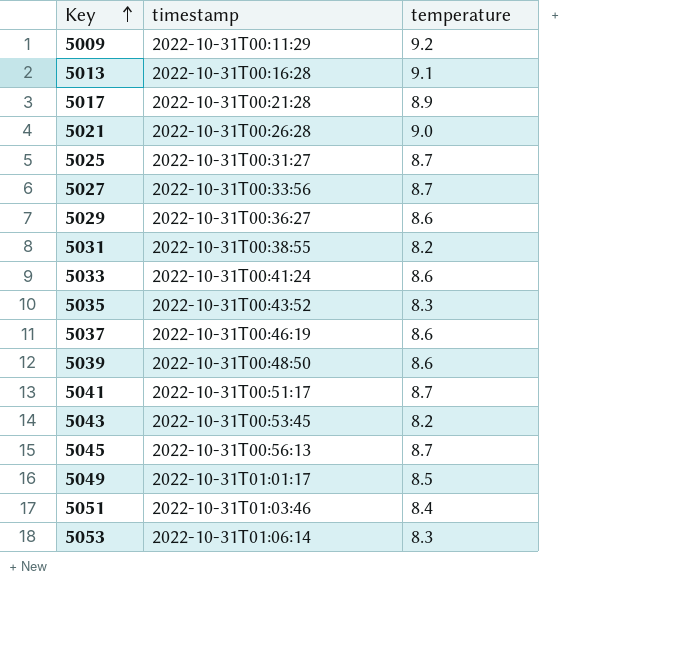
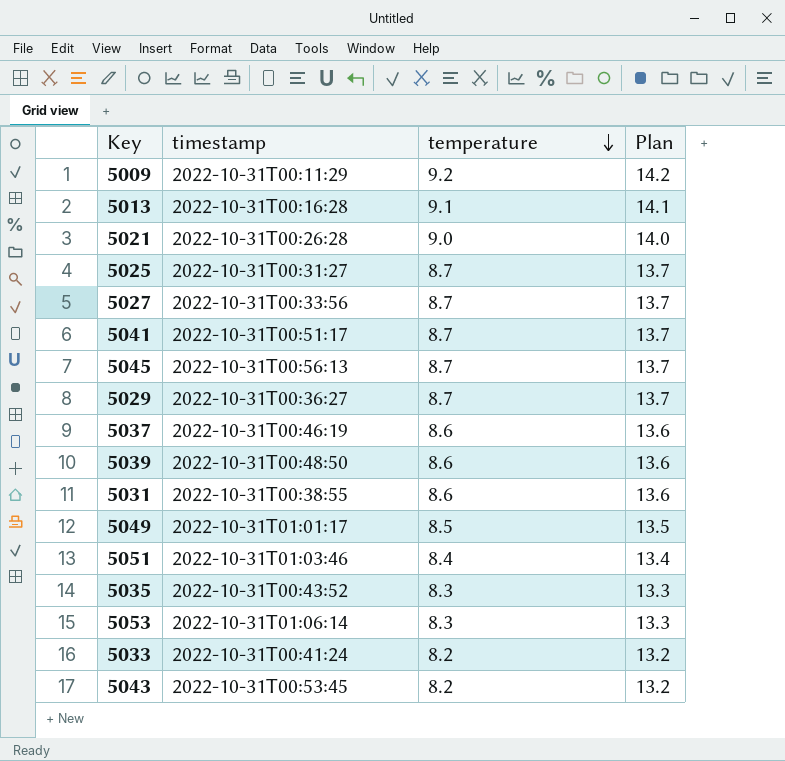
row order: Key ascending -> temperature descending
column Plan | formula: none -> [temperature] + 5
row 5017: 2022-10-31T00:21:28 | 8.9 -> none
5029 | temperature: 8.6 -> 8.7
5031 | temperature: 8.2 -> 8.6
5033 | temperature: 8.6 -> 8.2

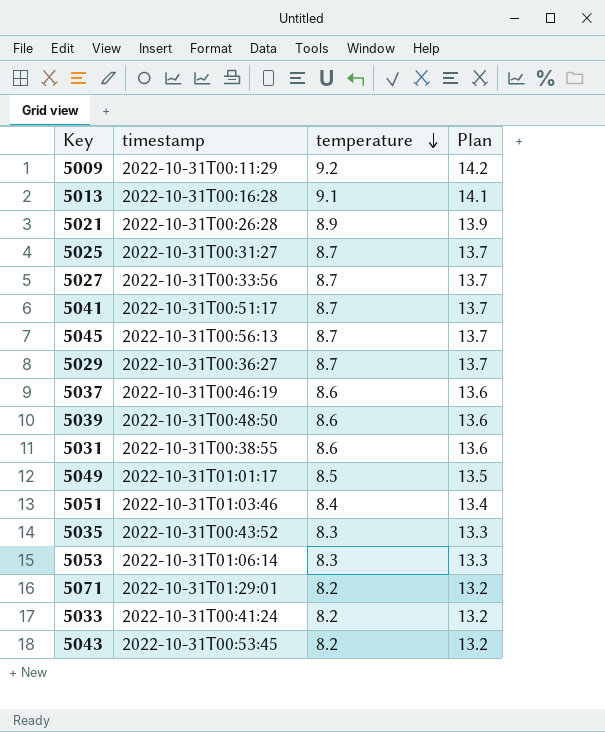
5021 | temperature: 9.0 -> 8.9
5021 | Plan: 14.0 -> 13.9
row 5071: none -> 2022-10-31T01:29:01 | 8.2 | 13.2

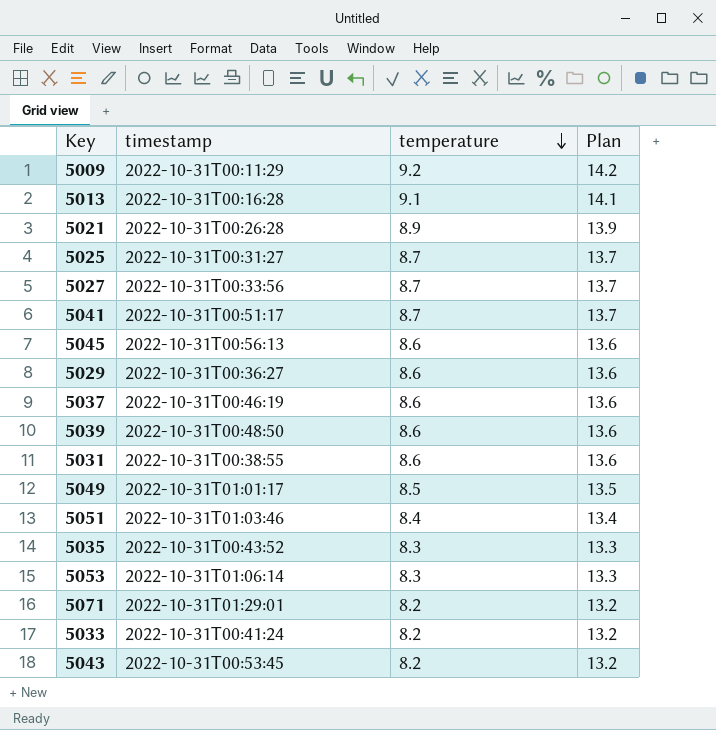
5045 | temperature: 8.7 -> 8.6
5045 | Plan: 13.7 -> 13.6
5029 | temperature: 8.7 -> 8.6
5029 | Plan: 13.7 -> 13.6

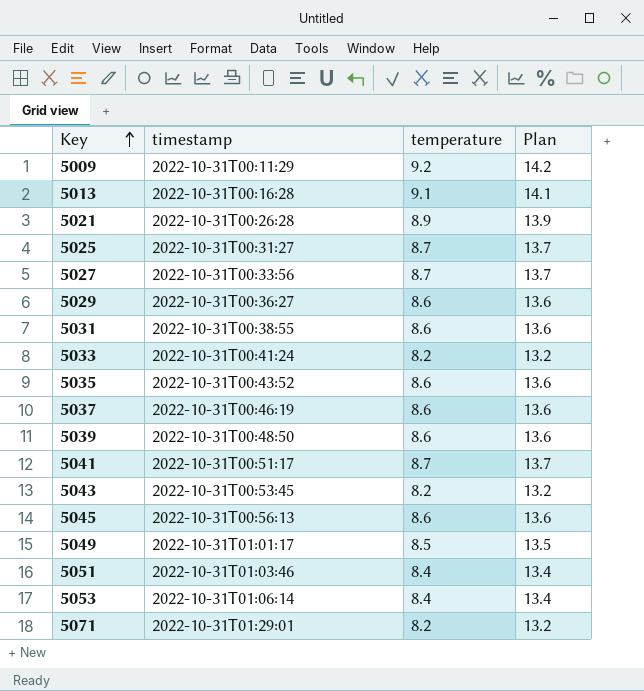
row order: temperature descending -> Key ascending
5035 | temperature: 8.3 -> 8.6
5035 | Plan: 13.3 -> 13.6
5053 | temperature: 8.3 -> 8.4
5053 | Plan: 13.3 -> 13.4

